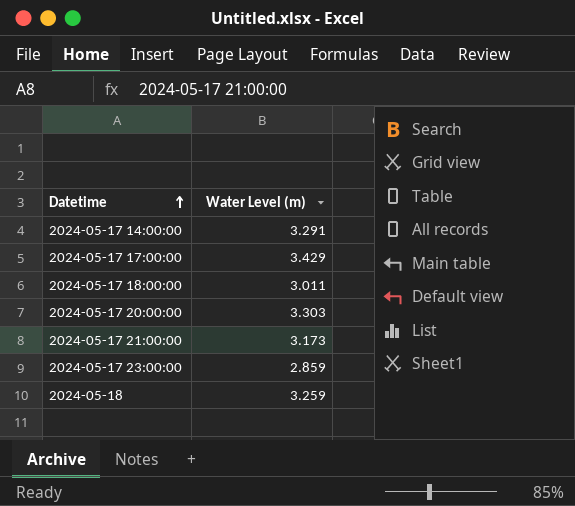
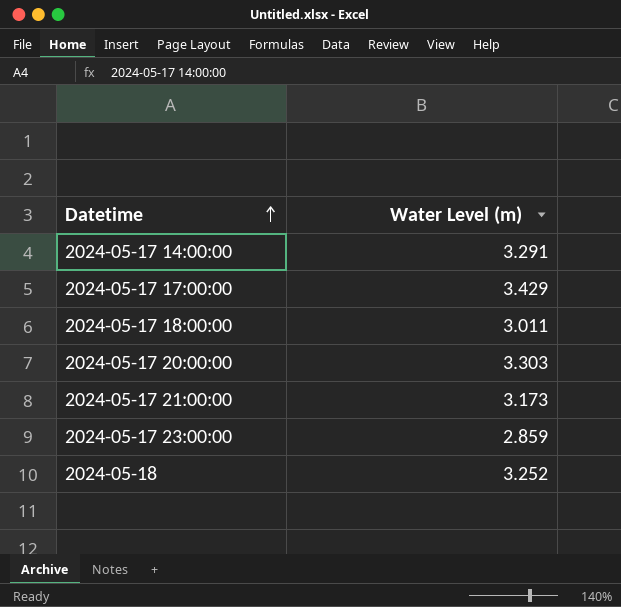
2024-05-18 | Water Level (m): 3.259 -> 3.252

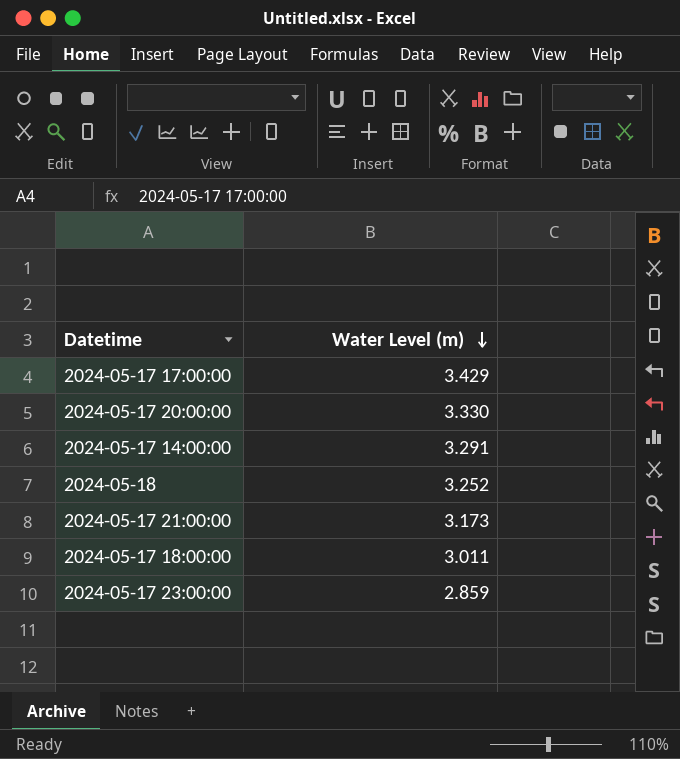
row order: Datetime ascending -> Water Level (m) descending
2024-05-17 20:00:00 | Water Level (m): 3.303 -> 3.330

